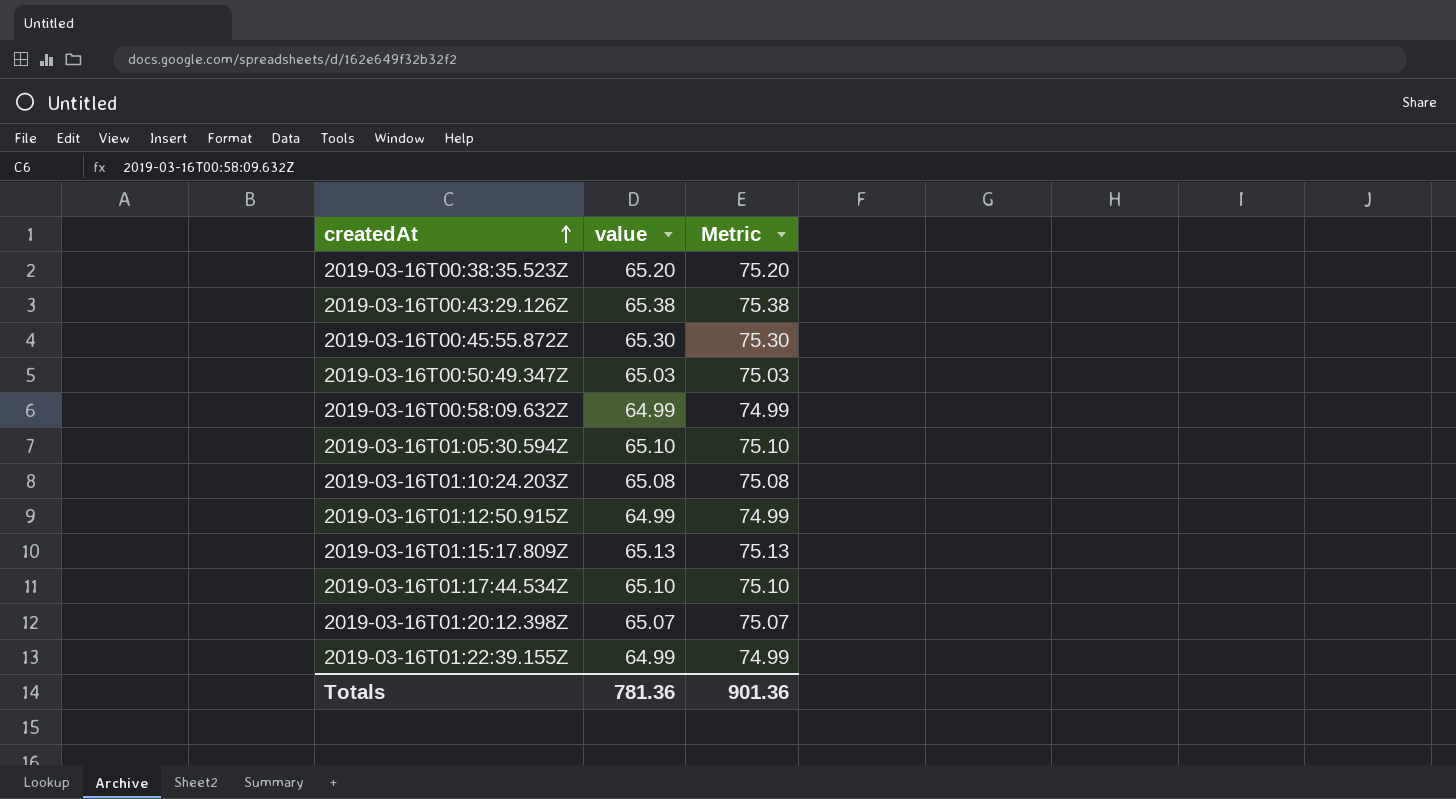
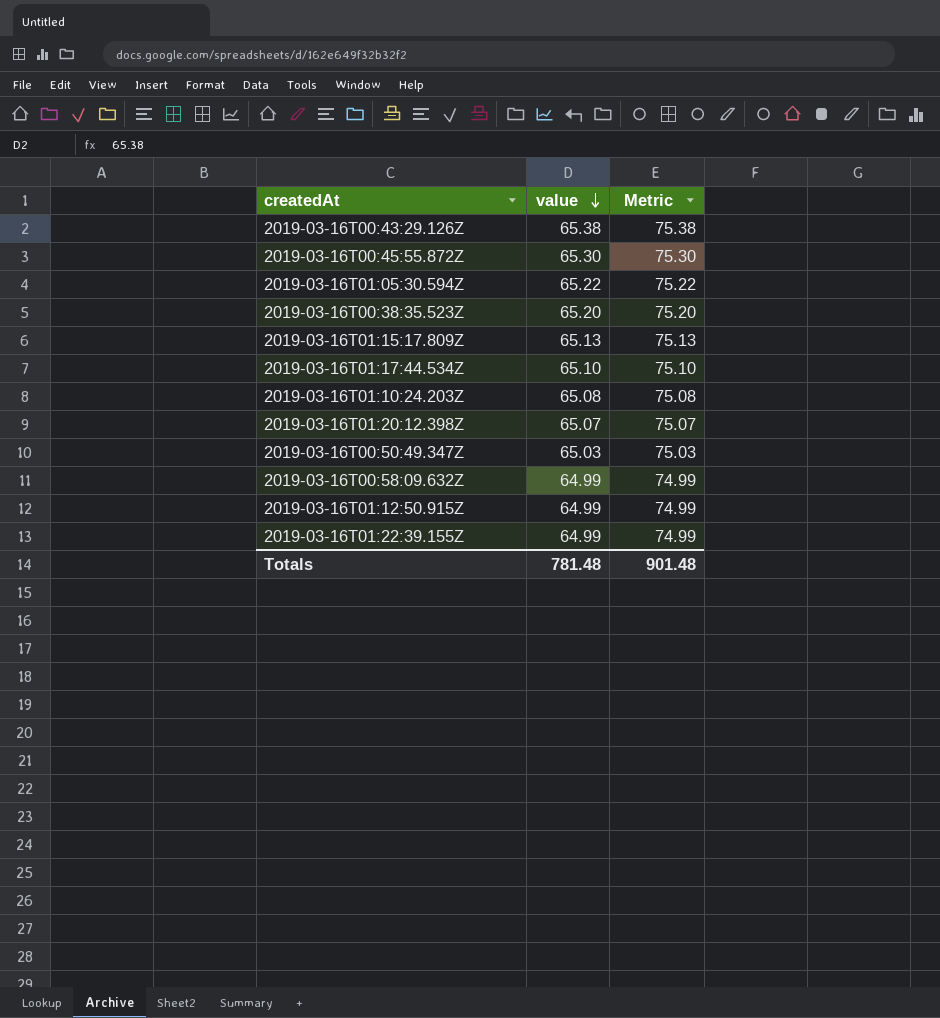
row order: createdAt ascending -> value descending
2019-03-16T01:05:30.594Z | value: 65.10 -> 65.22
2019-03-16T01:05:30.594Z | Metric: 75.10 -> 75.22
Totals | value: 781.36 -> 781.48
Totals | Metric: 901.36 -> 901.48

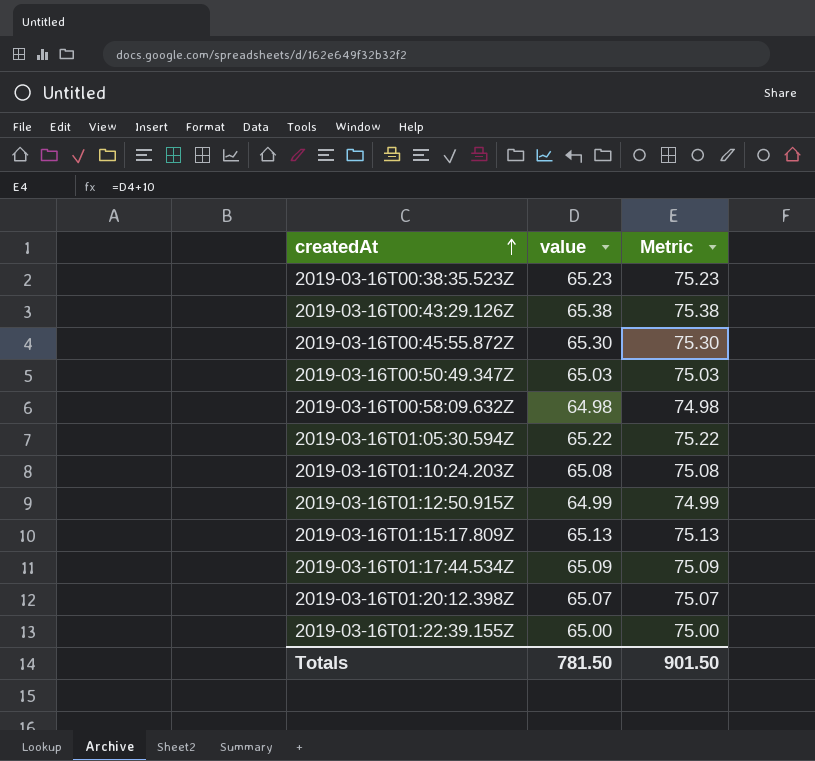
row order: value descending -> createdAt ascending
2019-03-16T00:38:35.523Z | value: 65.20 -> 65.23
2019-03-16T00:38:35.523Z | Metric: 75.20 -> 75.23
2019-03-16T00:58:09.632Z | value: 64.99 -> 64.98
2019-03-16T00:58:09.632Z | Metric: 74.99 -> 74.98
2019-03-16T01:17:44.534Z | value: 65.10 -> 65.09
2019-03-16T01:17:44.534Z | Metric: 75.10 -> 75.09
2019-03-16T01:22:39.155Z | value: 64.99 -> 65.00
2019-03-16T01:22:39.155Z | Metric: 74.99 -> 75.00
Totals | value: 781.48 -> 781.50
Totals | Metric: 901.48 -> 901.50

